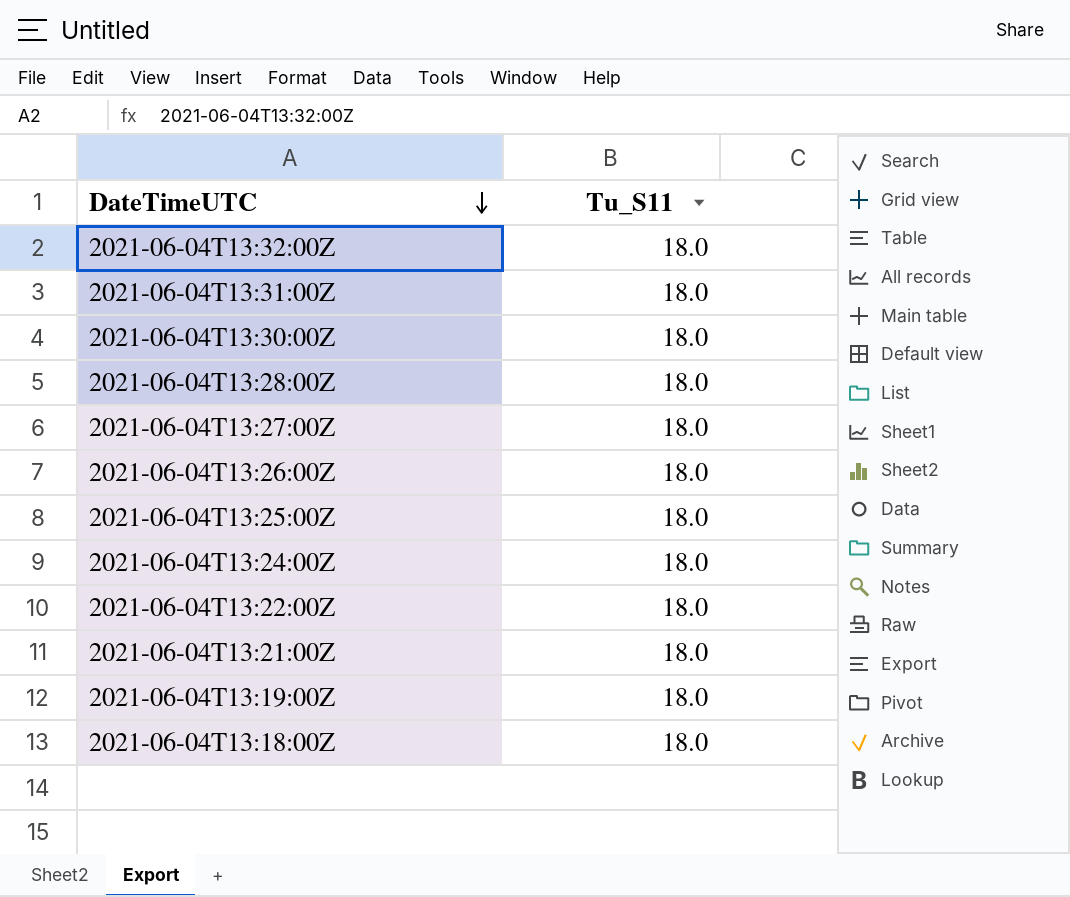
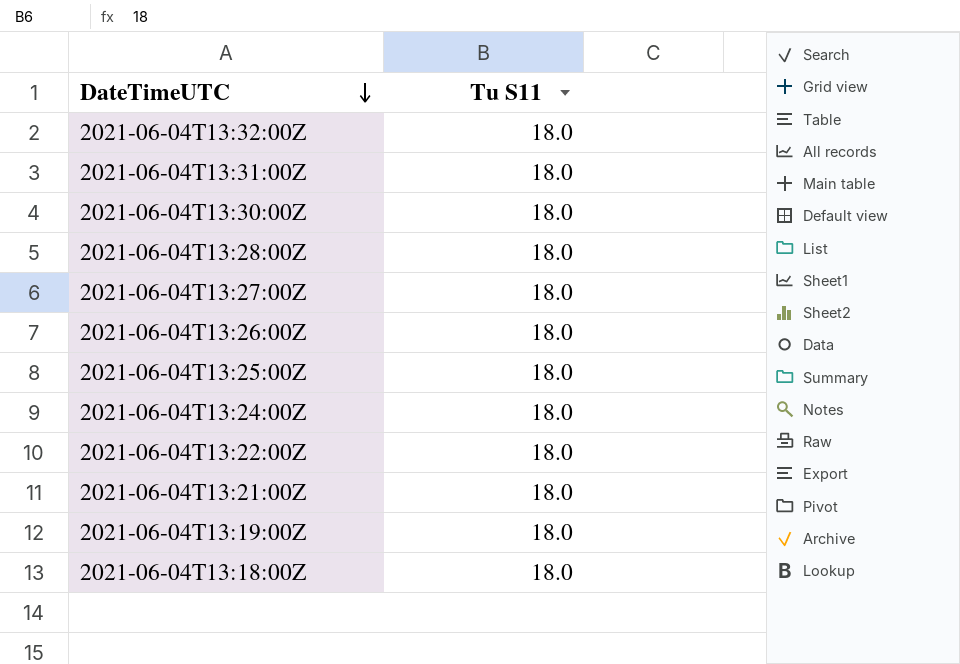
column name: Tu_S11 -> Tu S11

